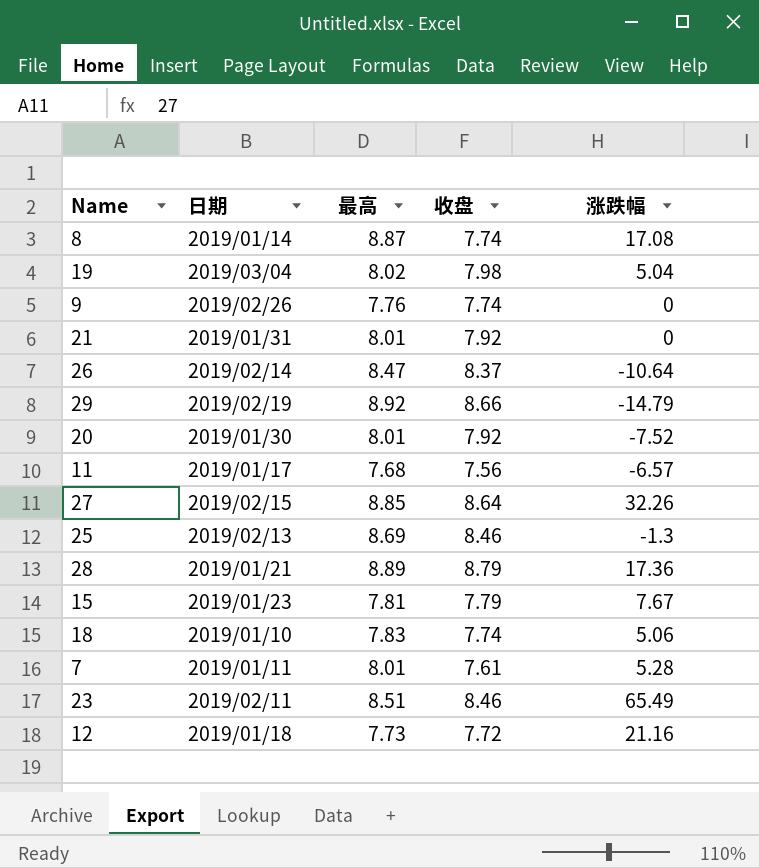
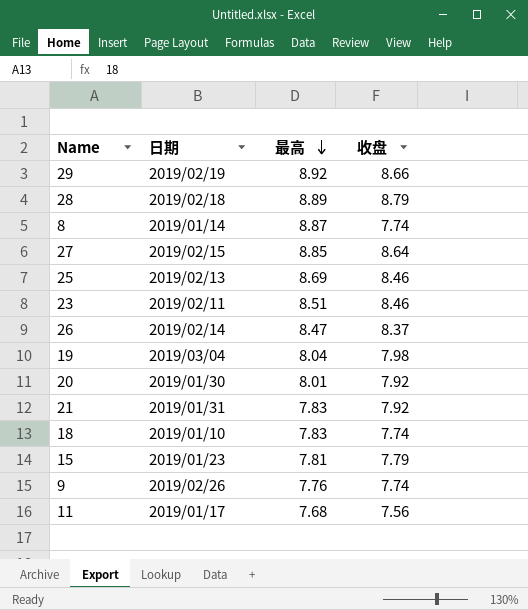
row order: none -> 最高 descending
column 涨跌幅 | position: 5 -> none
row 7: 2019/01/11 | 8.01 | 7.61 | 5.28 -> none
row 12: 2019/01/18 | 7.73 | 7.72 | 21.16 -> none
28 | 日期: 2019/01/21 -> 2019/02/18
19 | 最高: 8.02 -> 8.04
21 | 最高: 8.01 -> 7.83

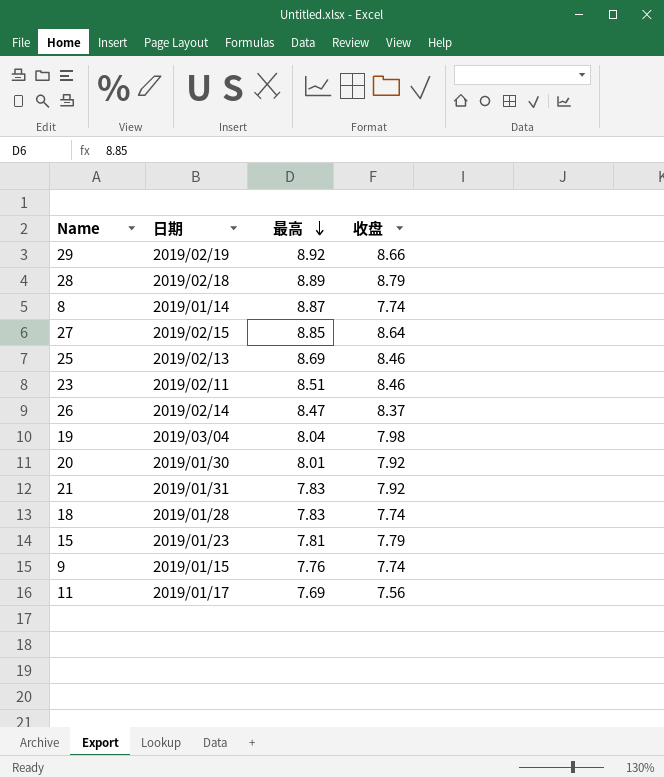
18 | 日期: 2019/01/10 -> 2019/01/28
9 | 日期: 2019/02/26 -> 2019/01/15
11 | 最高: 7.68 -> 7.69

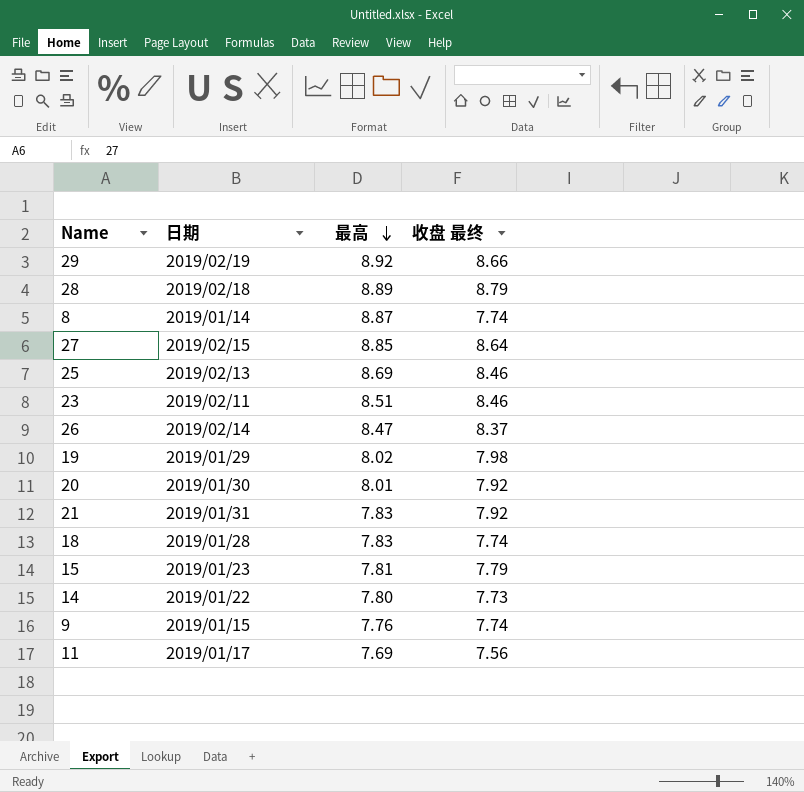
column name: 收盘 -> 收盘 最终
19 | 日期: 2019/03/04 -> 2019/01/29
19 | 最高: 8.04 -> 8.02
row 14: none -> 2019/01/22 | 7.80 | 7.73

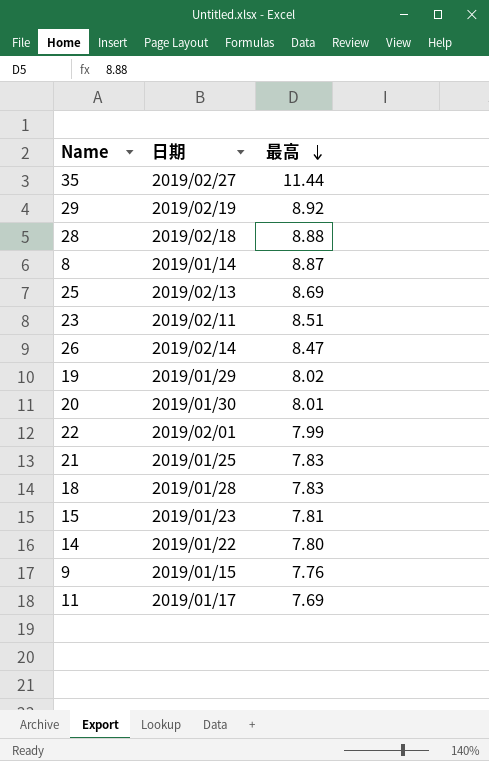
column 收盘 最终 | position: 4 -> none
row 27: 2019/02/15 | 8.85 | 8.64 -> none
row 35: none -> 2019/02/27 | 11.44
28 | 最高: 8.89 -> 8.88
row 22: none -> 2019/02/01 | 7.99
21 | 日期: 2019/01/31 -> 2019/01/25

